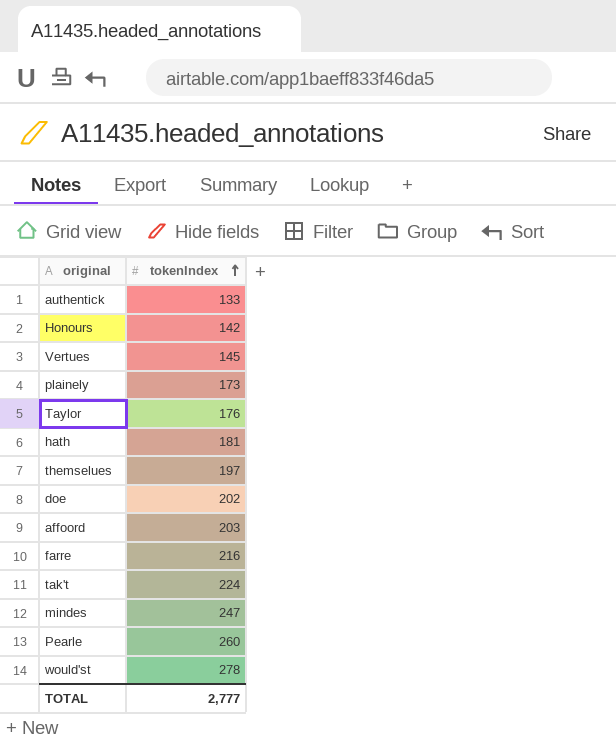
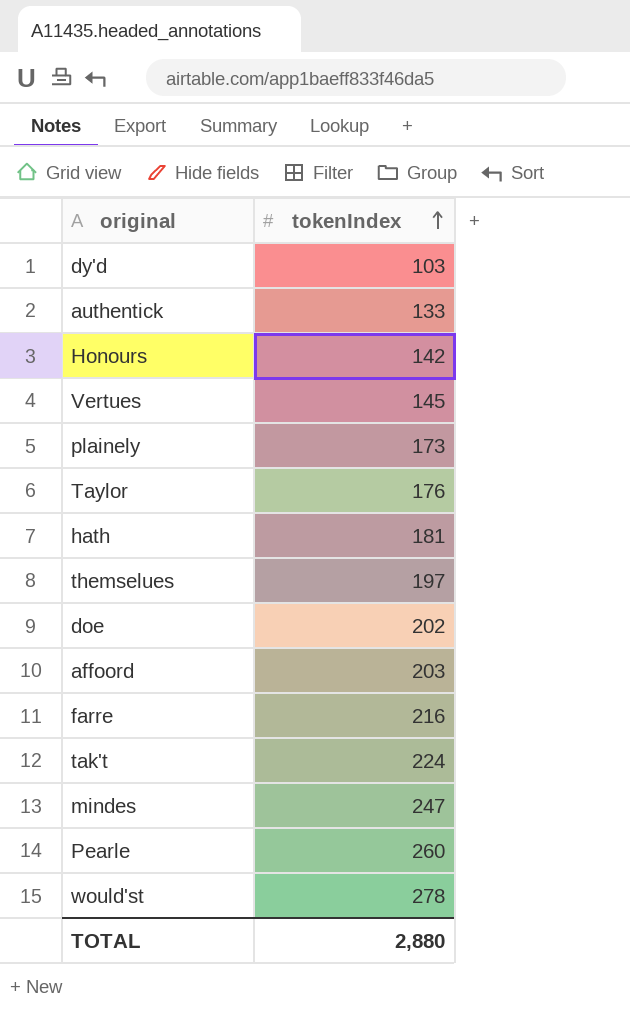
row dy'd: none -> 103
TOTAL | tokenIndex: 2,777 -> 2,880

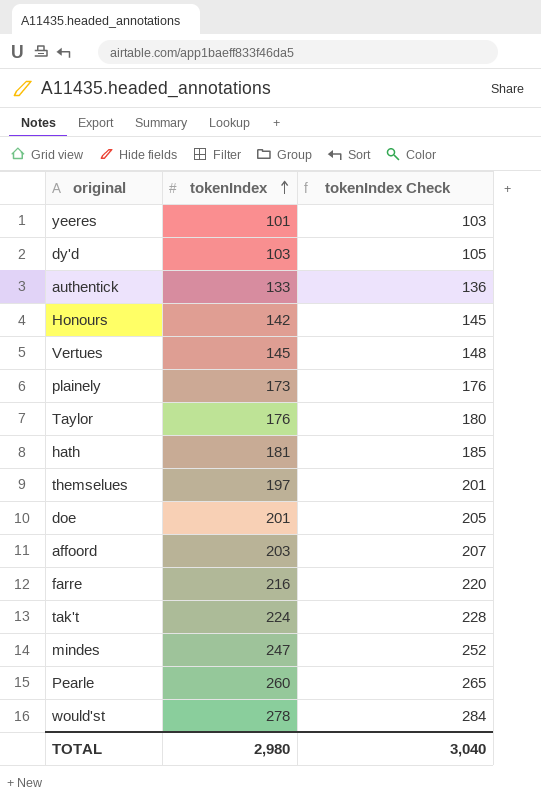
column tokenIndex Check | formula: none -> [tokenIndex] * 1.02
row yeeres: none -> 101 | 103
doe | tokenIndex: 202 -> 201
TOTAL | tokenIndex: 2,880 -> 2,980

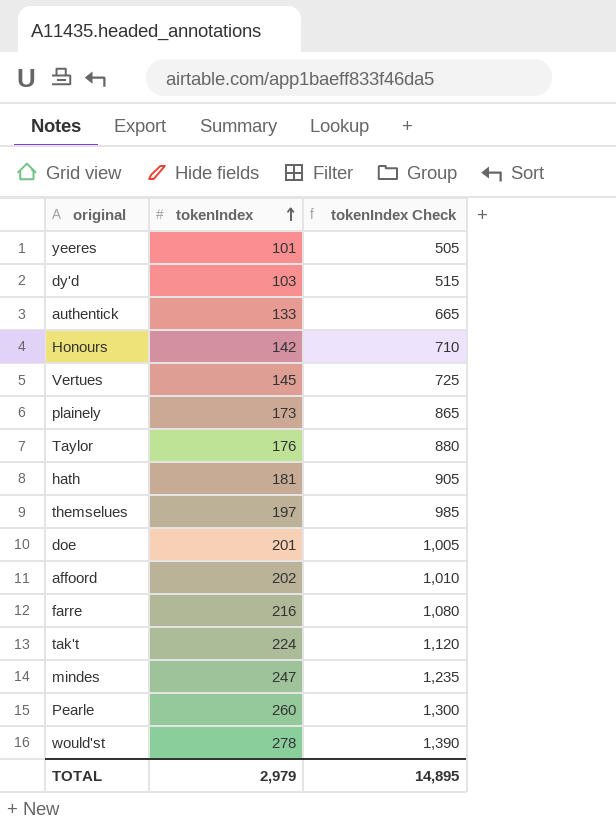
column tokenIndex Check | formula: [tokenIndex] * 1.02 -> [tokenIndex] * 5
affoord | tokenIndex: 203 -> 202
TOTAL | tokenIndex: 2,980 -> 2,979
TOTAL | tokenIndex Check: 3,040 -> 14,895

